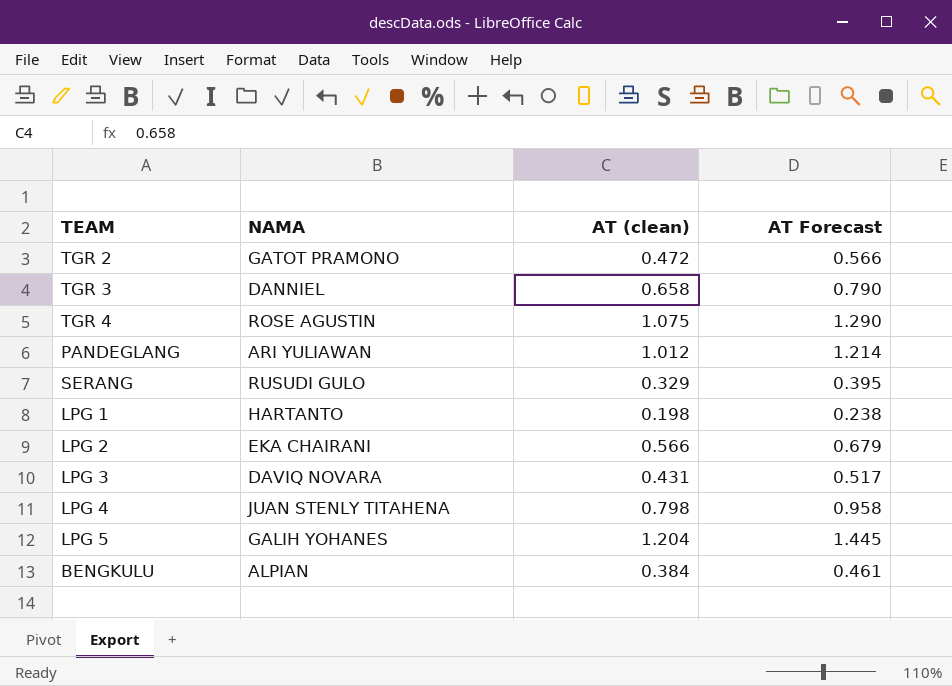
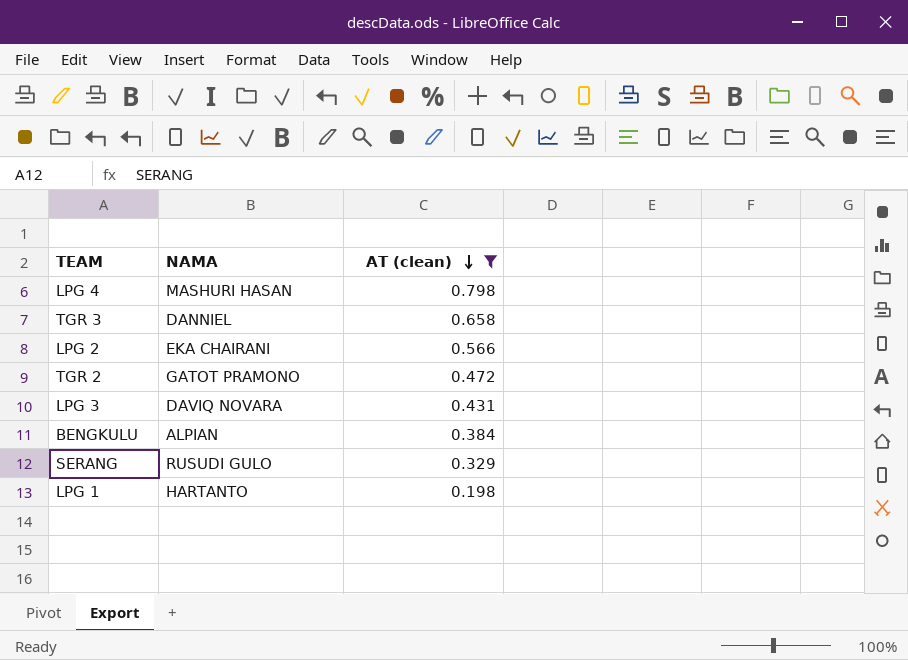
filter: none -> AT (clean) <= 0.798
row order: none -> AT (clean) descending
column AT Forecast | formula: [AT (clean)] * 1.2 -> none
LPG 4 | NAMA: JUAN STENLY TITAHENA -> MASHURI HASAN

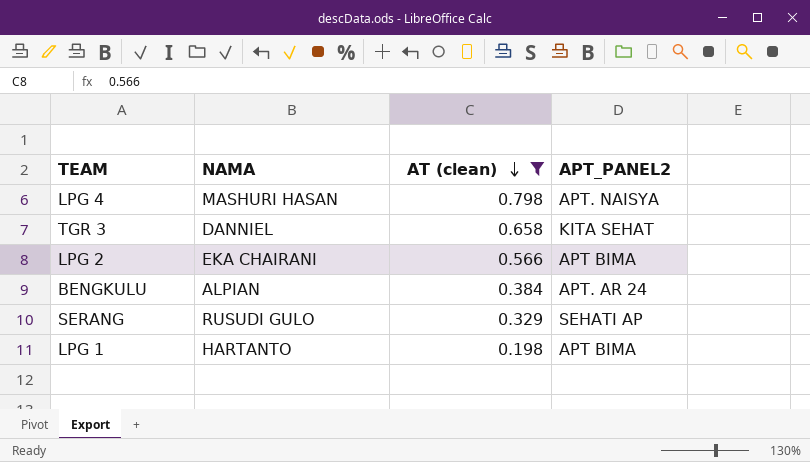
column APT_PANEL2 | position: none -> 4
row TGR 2: GATOT PRAMONO | 0.472 -> none
row LPG 3: DAVIQ NOVARA | 0.431 -> none

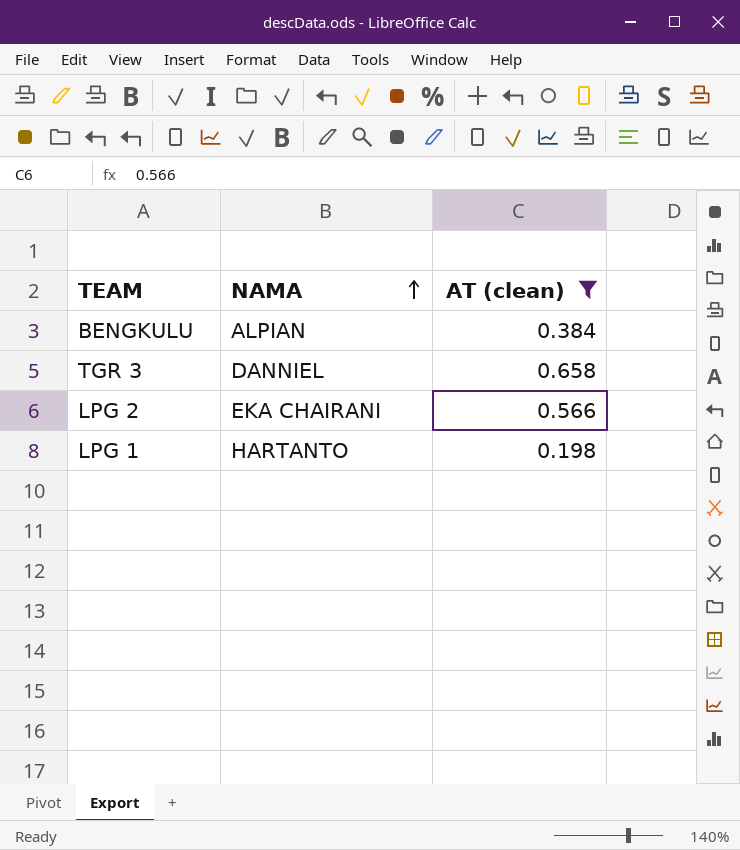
row order: AT (clean) descending -> NAMA ascending
column APT_PANEL2 | position: 4 -> none
row LPG 4: MASHURI HASAN | 0.798 | APT. NAISYA -> none
row SERANG: RUSUDI GULO | 0.329 | SEHATI AP -> none

